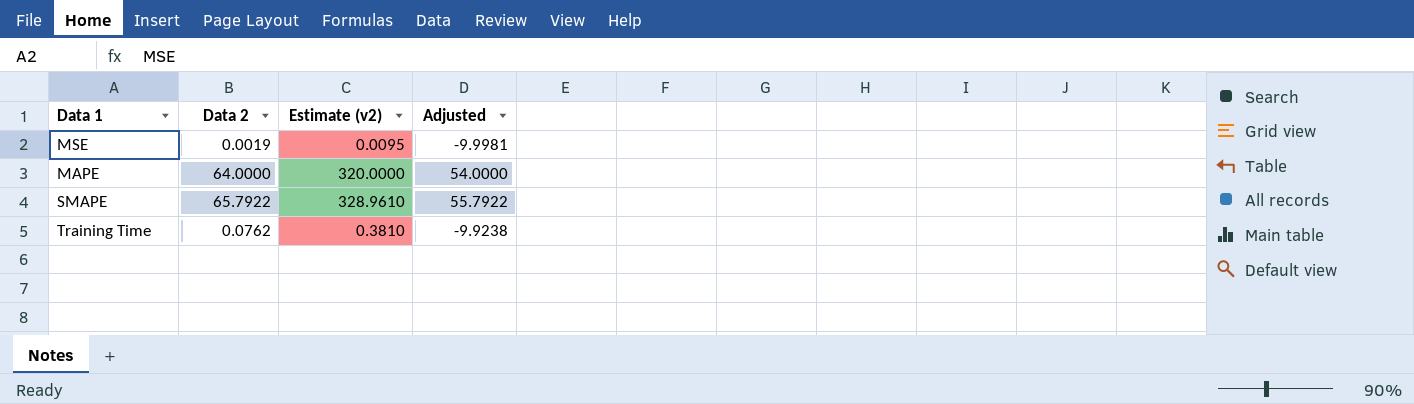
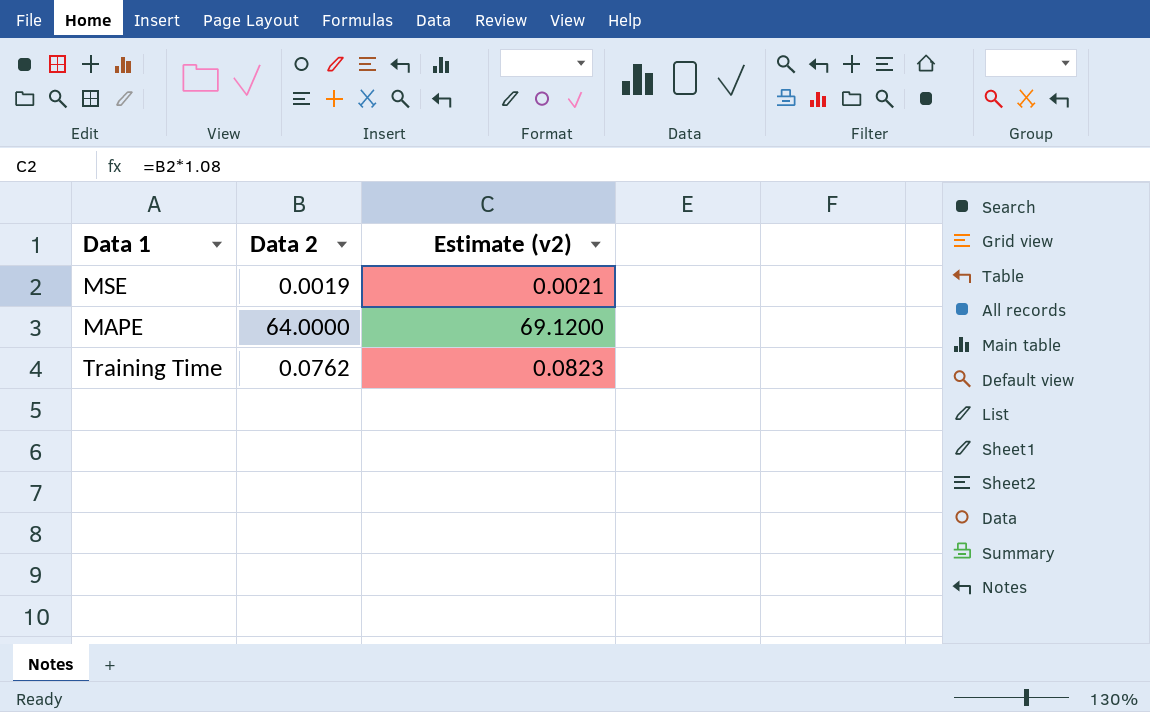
column Adjusted | formula: [Data 2] - 10 -> none
column Estimate (v2) | formula: [Data 2] * 5 -> [Data 2] * 1.08
row SMAPE: 65.7922 | 328.9610 | 55.7922 -> none

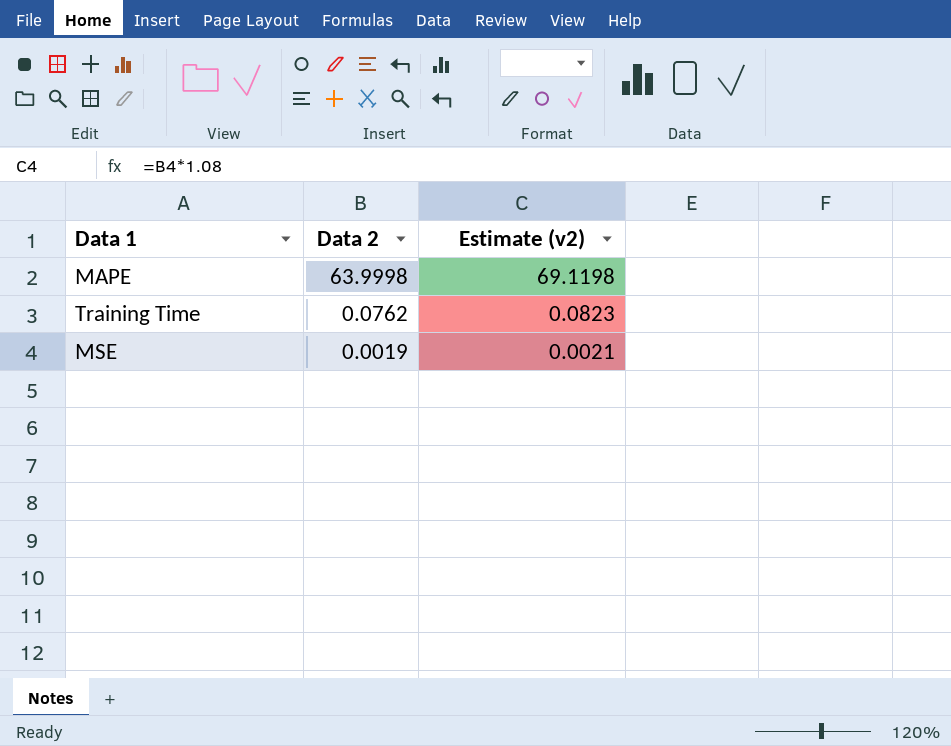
row order: none -> Data 2 descending
MAPE | Data 2: 64.0000 -> 63.9998
MAPE | Estimate (v2): 69.1200 -> 69.1198

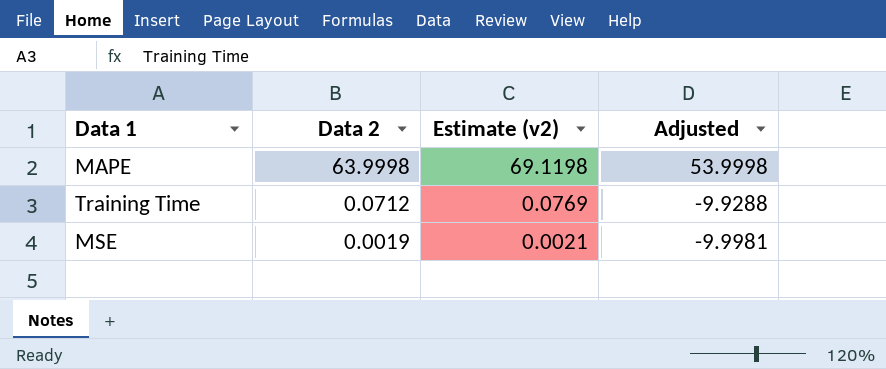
column Adjusted | formula: none -> [Data 2] - 10
Training Time | Data 2: 0.0762 -> 0.0712
Training Time | Estimate (v2): 0.0823 -> 0.0769

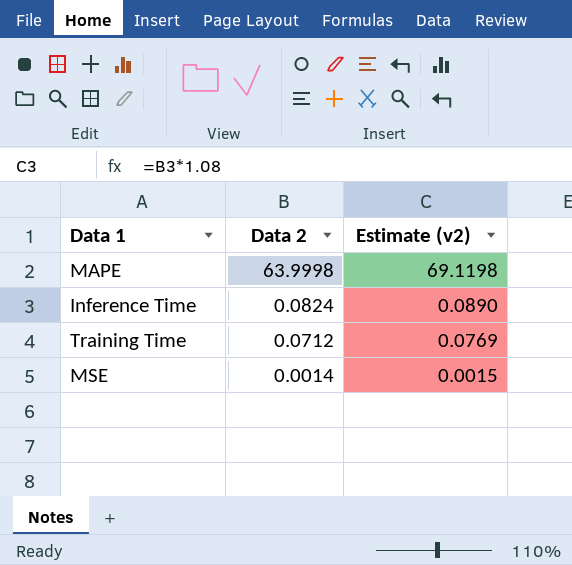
column Adjusted | formula: [Data 2] - 10 -> none
row Inference Time: none -> 0.0824 | 0.0890
MSE | Data 2: 0.0019 -> 0.0014
MSE | Estimate (v2): 0.0021 -> 0.0015

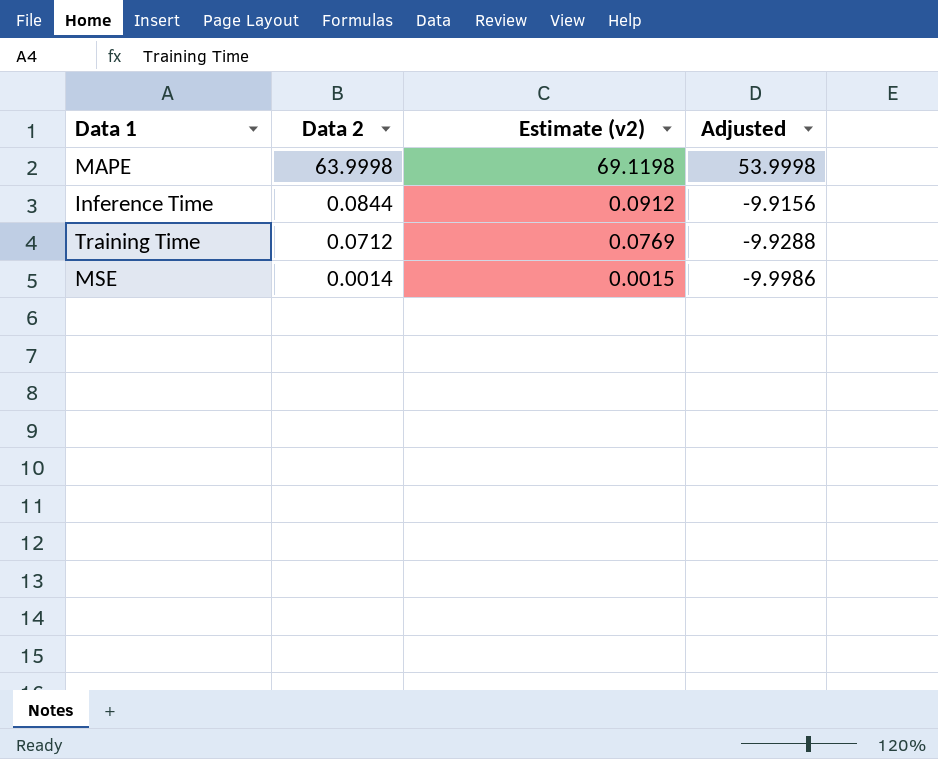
column Adjusted | formula: none -> [Data 2] - 10
Inference Time | Data 2: 0.0824 -> 0.0844
Inference Time | Estimate (v2): 0.0890 -> 0.0912

